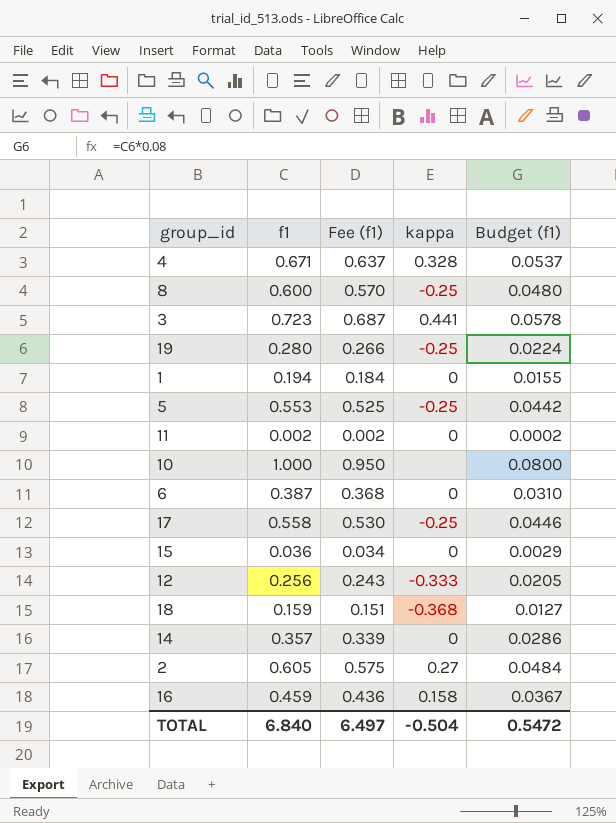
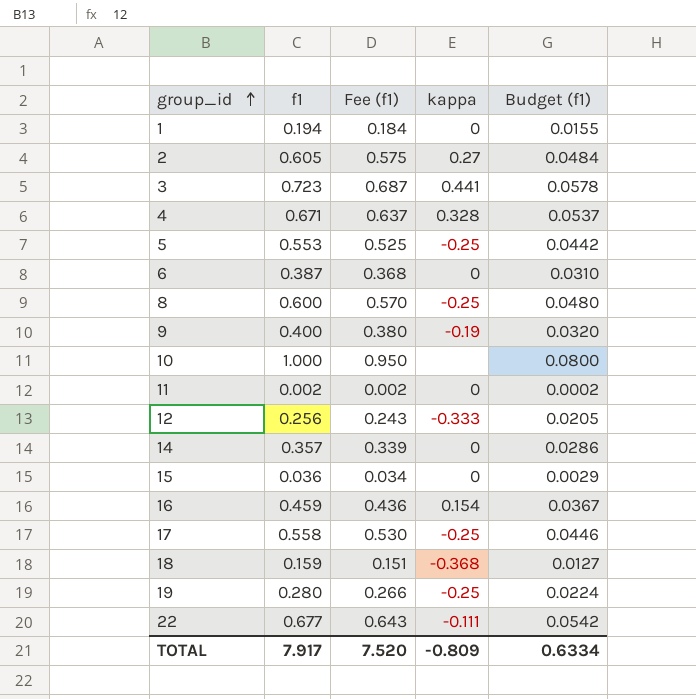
row order: none -> group_id ascending
row 9: none -> 0.400 | 0.380 | -0.19 | 0.0320
16 | kappa: 0.158 -> 0.154
row 22: none -> 0.677 | 0.643 | -0.111 | 0.0542
TOTAL | f1: 6.840 -> 7.917
TOTAL | Fee (f1): 6.497 -> 7.520
TOTAL | kappa: -0.504 -> -0.809
TOTAL | Budget (f1): 0.5472 -> 0.6334

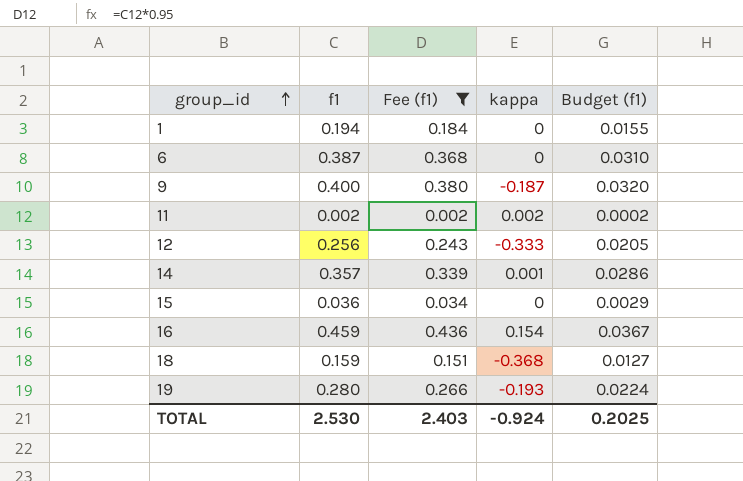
filter: none -> Fee (f1) <= 0.436
9 | kappa: -0.19 -> -0.187
11 | kappa: 0 -> 0.002
14 | kappa: 0 -> 0.001
19 | kappa: -0.25 -> -0.193
TOTAL | f1: 7.917 -> 2.530
TOTAL | Fee (f1): 7.520 -> 2.403
TOTAL | kappa: -0.809 -> -0.924
TOTAL | Budget (f1): 0.6334 -> 0.2025

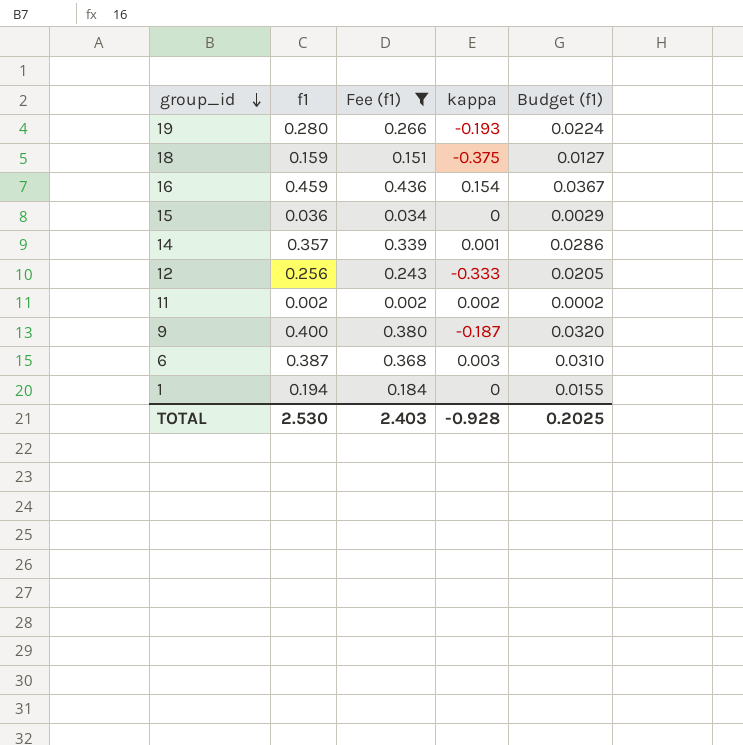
row order: group_id ascending -> group_id descending
18 | kappa: -0.368 -> -0.375
6 | kappa: 0 -> 0.003
TOTAL | kappa: -0.924 -> -0.928

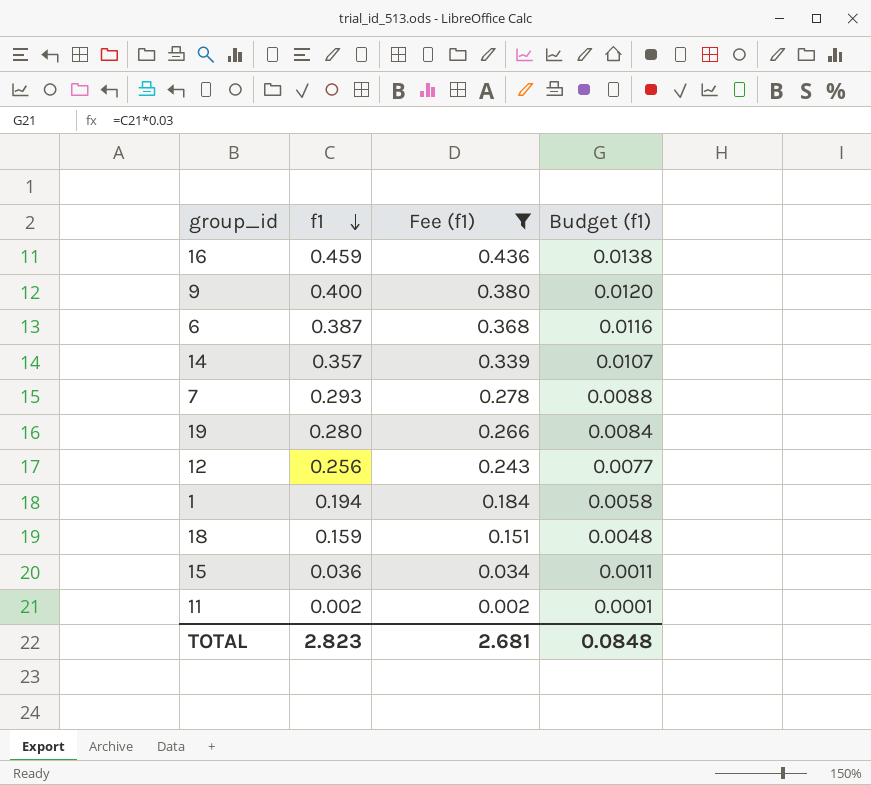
row order: group_id descending -> f1 descending
column kappa | position: 4 -> none
column Budget (f1) | formula: [f1] * 0.08 -> [f1] * 0.03
row 7: none -> 0.293 | 0.278 | 0.0088
TOTAL | f1: 2.530 -> 2.823
TOTAL | Fee (f1): 2.403 -> 2.681
TOTAL | Budget (f1): 0.2025 -> 0.0848

